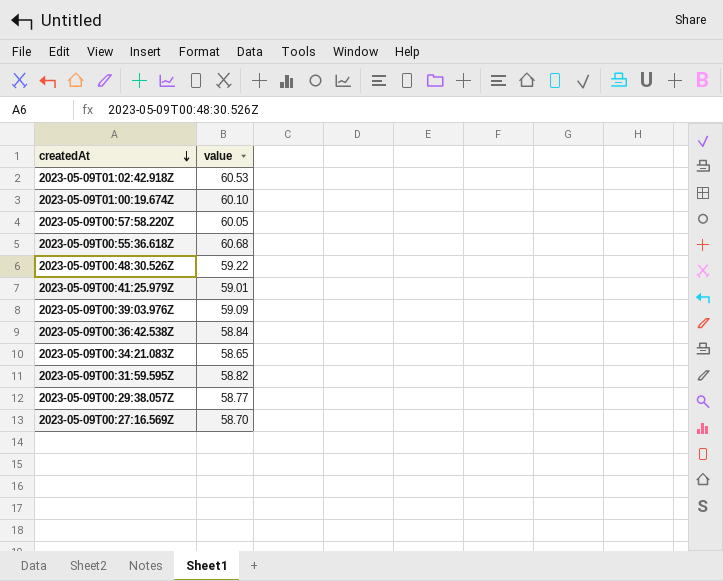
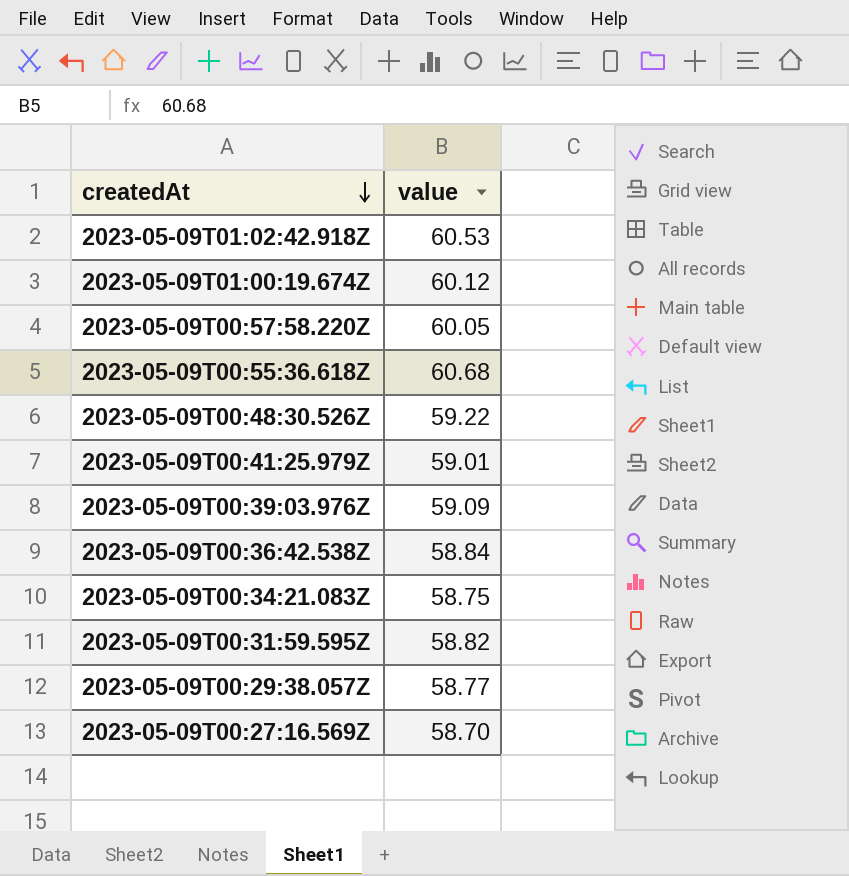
2023-05-09T01:00:19.674Z | value: 60.10 -> 60.12
2023-05-09T00:34:21.083Z | value: 58.65 -> 58.75

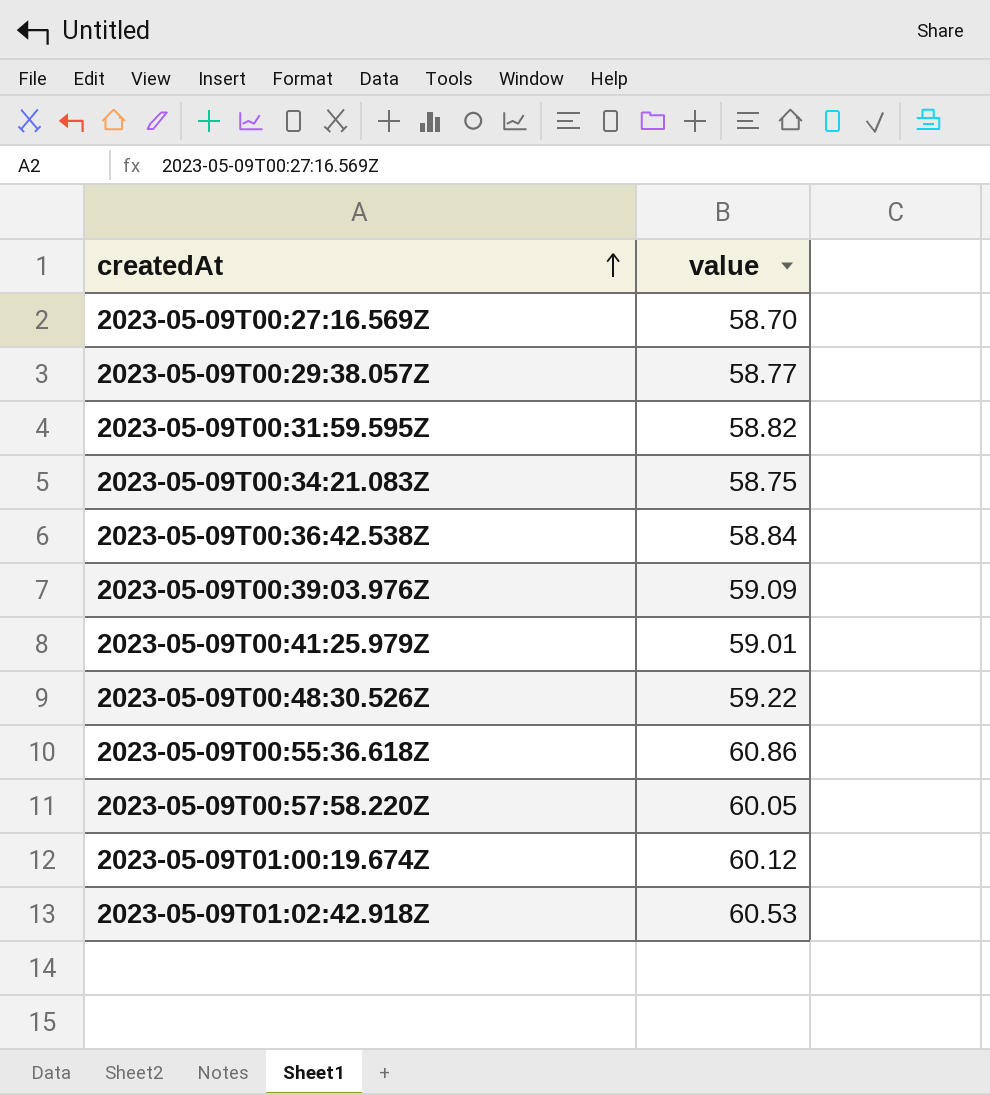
row order: createdAt descending -> createdAt ascending
2023-05-09T00:55:36.618Z | value: 60.68 -> 60.86

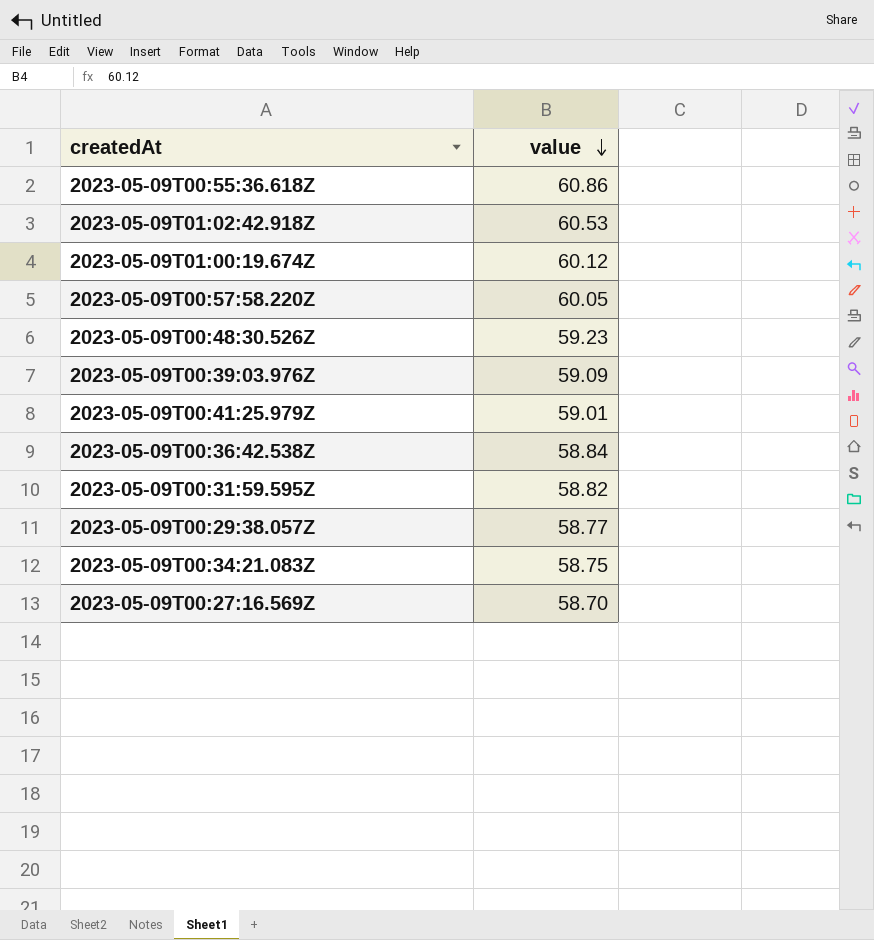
row order: createdAt ascending -> value descending
2023-05-09T00:48:30.526Z | value: 59.22 -> 59.23

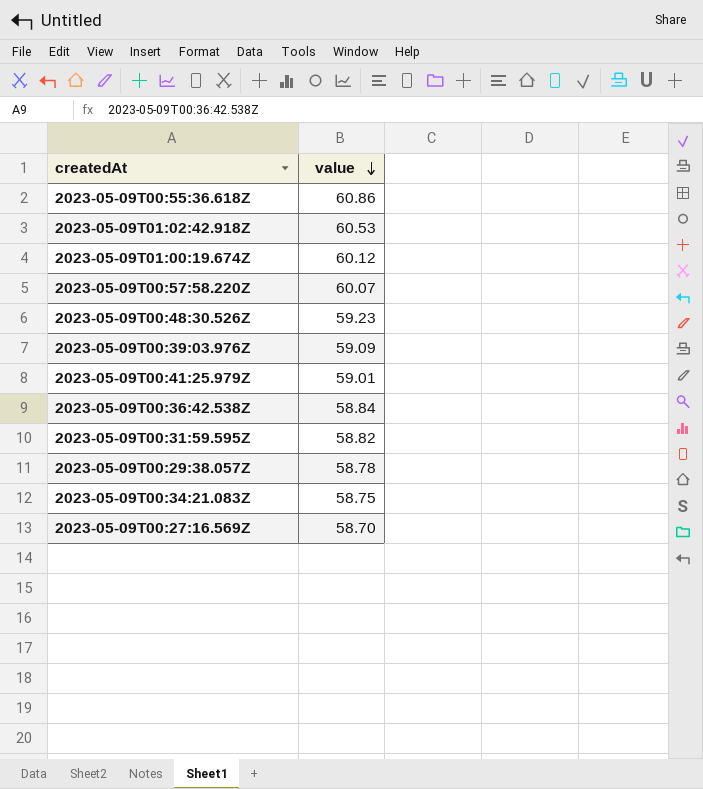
2023-05-09T00:57:58.220Z | value: 60.05 -> 60.07
2023-05-09T00:29:38.057Z | value: 58.77 -> 58.78

